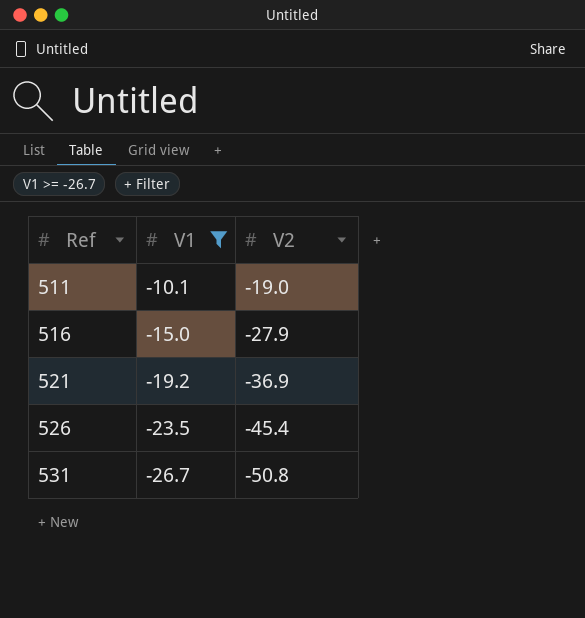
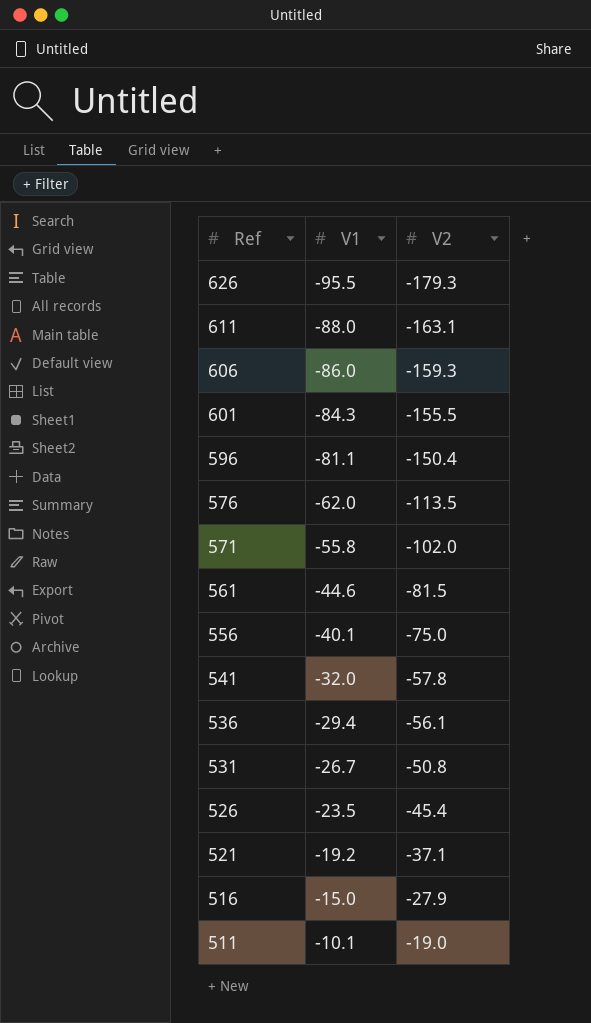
filter: V1 >= -26.7 -> none
row order: Ref ascending -> Ref descending
521 | V2: -36.9 -> -37.1

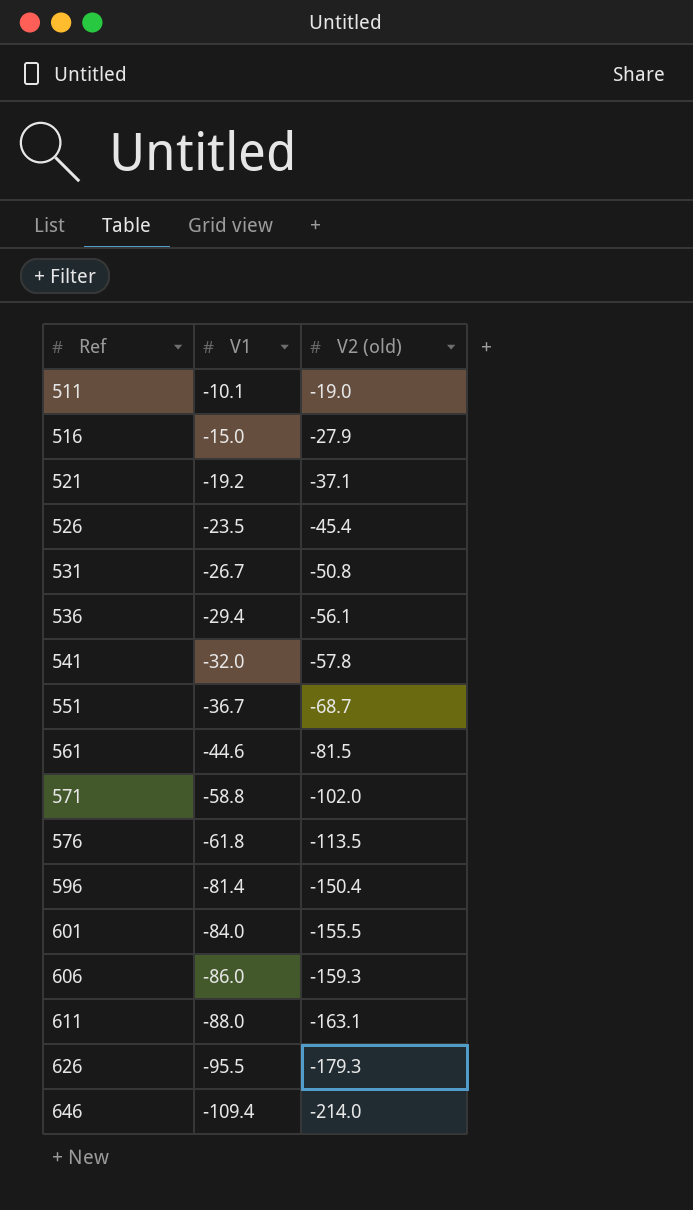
row order: Ref descending -> Ref ascending
column name: V2 -> V2 (old)
row 556: -40.1 | -75.0 -> none
row 551: none -> -36.7 | -68.7
571 | V1: -55.8 -> -58.8
576 | V1: -62.0 -> -61.8
596 | V1: -81.1 -> -81.4
601 | V1: -84.3 -> -84.0
row 646: none -> -109.4 | -214.0

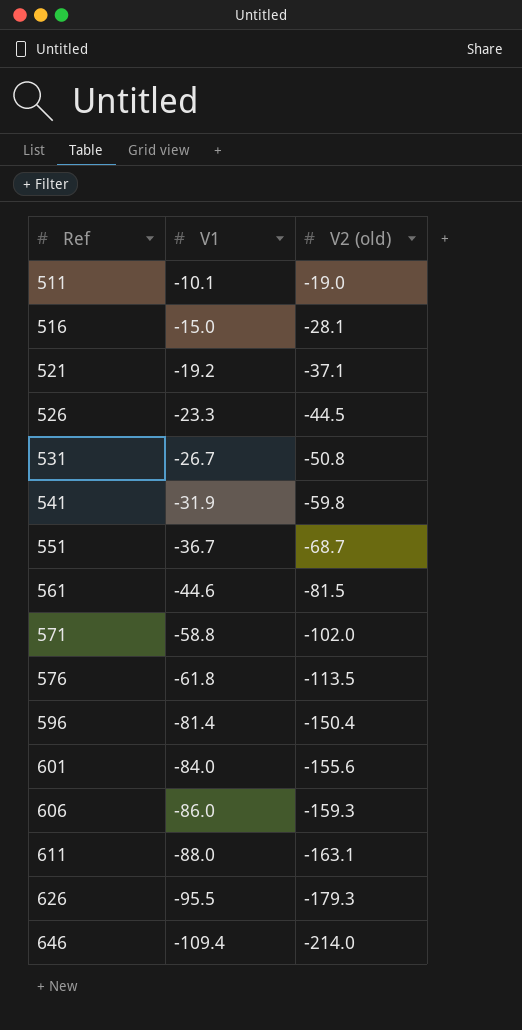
row 536: -29.4 | -56.1 -> none
516 | V2 (old): -27.9 -> -28.1
526 | V1: -23.5 -> -23.3
526 | V2 (old): -45.4 -> -44.5
541 | V1: -32.0 -> -31.9
541 | V2 (old): -57.8 -> -59.8
601 | V2 (old): -155.5 -> -155.6

